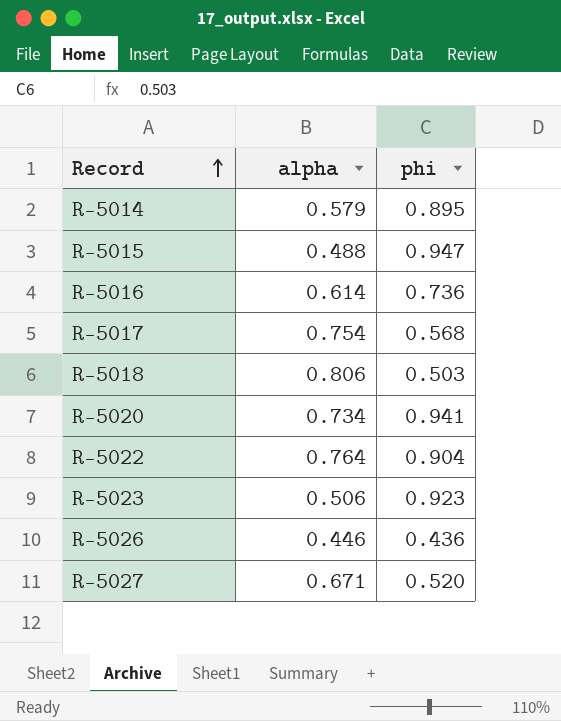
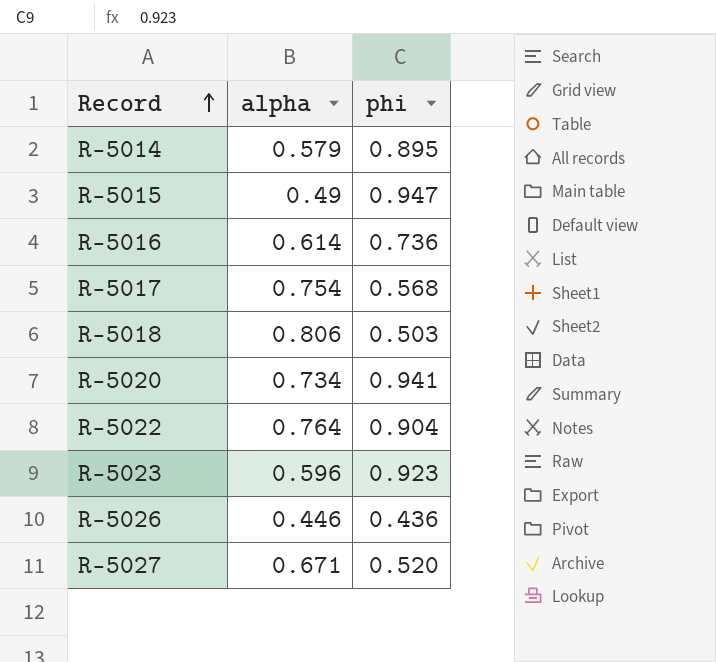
R-5015 | alpha: 0.488 -> 0.49
R-5023 | alpha: 0.506 -> 0.596

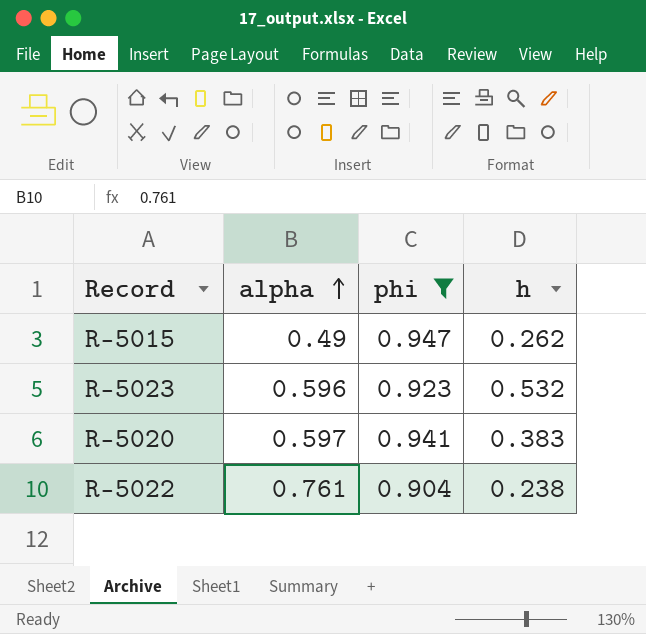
filter: none -> phi >= 0.904
row order: Record ascending -> alpha ascending
column h | position: none -> 4
R-5020 | alpha: 0.734 -> 0.597
R-5022 | alpha: 0.764 -> 0.761

